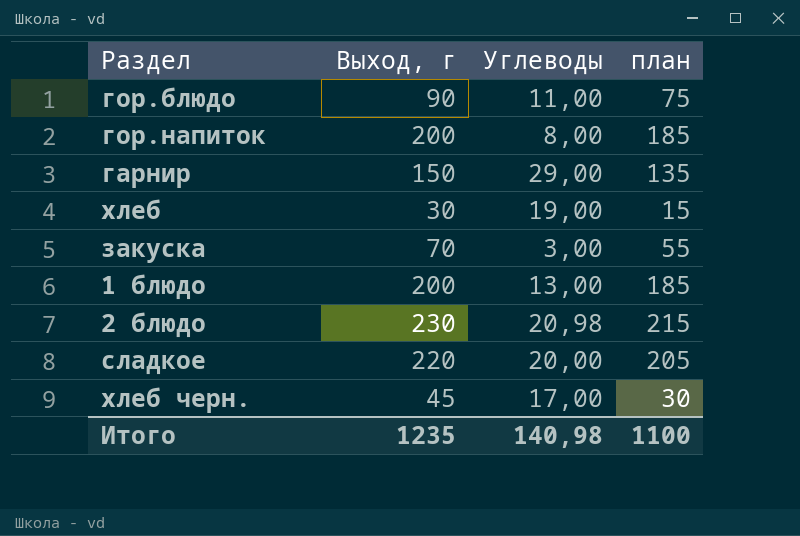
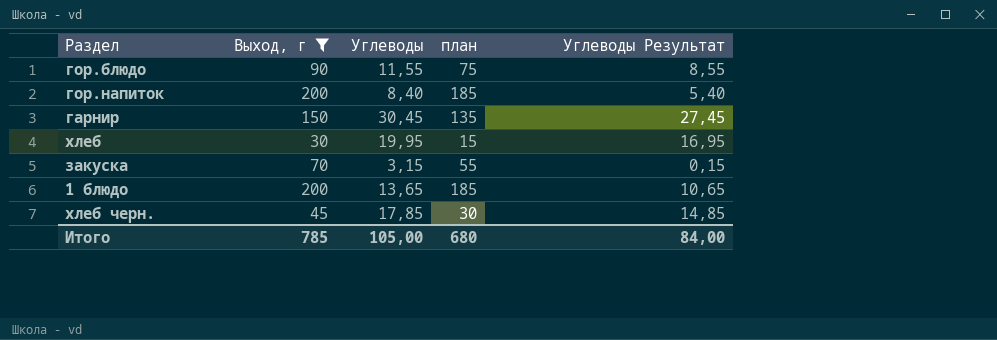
filter: none -> Выход, г <= 200
column Углеводы Результат | formula: none -> [Углеводы] - 3
гор.блюдо | Углеводы: 11,00 -> 11,55
гор.напиток | Углеводы: 8,00 -> 8,40
гарнир | Углеводы: 29,00 -> 30,45
хлеб | Углеводы: 19,00 -> 19,95
закуска | Углеводы: 3,00 -> 3,15
1 блюдо | Углеводы: 13,00 -> 13,65
хлеб черн. | Углеводы: 17,00 -> 17,85
Итого | Выход, г: 1235 -> 785
Итого | Углеводы: 140,98 -> 105,00
Итого | план: 1100 -> 680

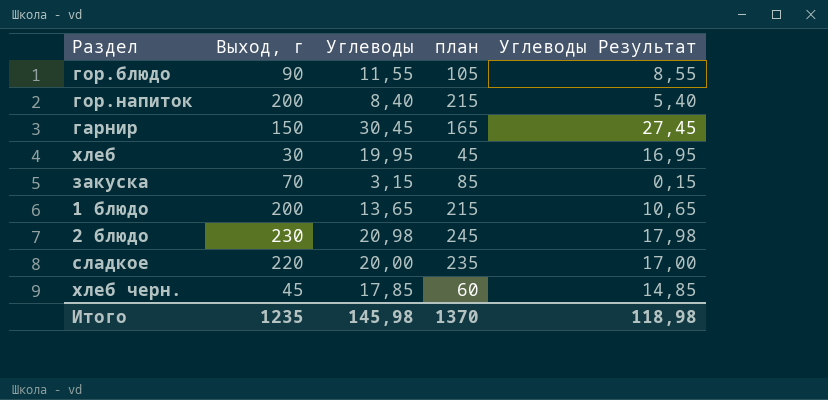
filter: Выход, г <= 200 -> none
column план | formula: [Выход, г] - 15 -> [Выход, г] + 15
Итого | Выход, г: 785 -> 1235
Итого | Углеводы: 105,00 -> 145,98
Итого | план: 680 -> 1370
Итого | Углеводы Результат: 84,00 -> 118,98

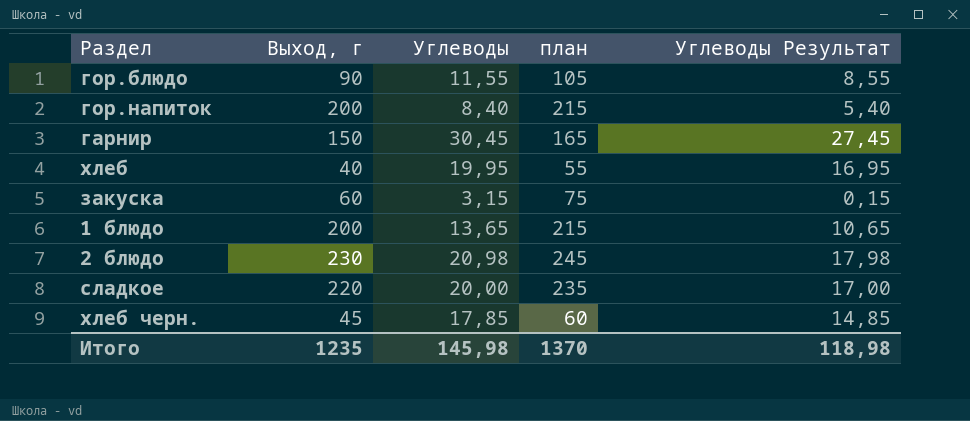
хлеб | Выход, г: 30 -> 40
хлеб | план: 45 -> 55
закуска | Выход, г: 70 -> 60
закуска | план: 85 -> 75

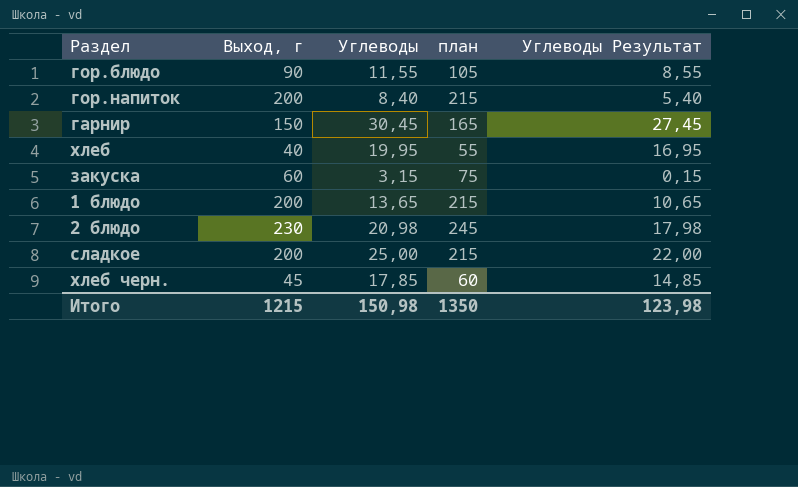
сладкое | Выход, г: 220 -> 200
сладкое | Углеводы: 20,00 -> 25,00
сладкое | план: 235 -> 215
сладкое | Углеводы Результат: 17,00 -> 22,00
Итого | Выход, г: 1235 -> 1215
Итого | Углеводы: 145,98 -> 150,98
Итого | план: 1370 -> 1350
Итого | Углеводы Результат: 118,98 -> 123,98

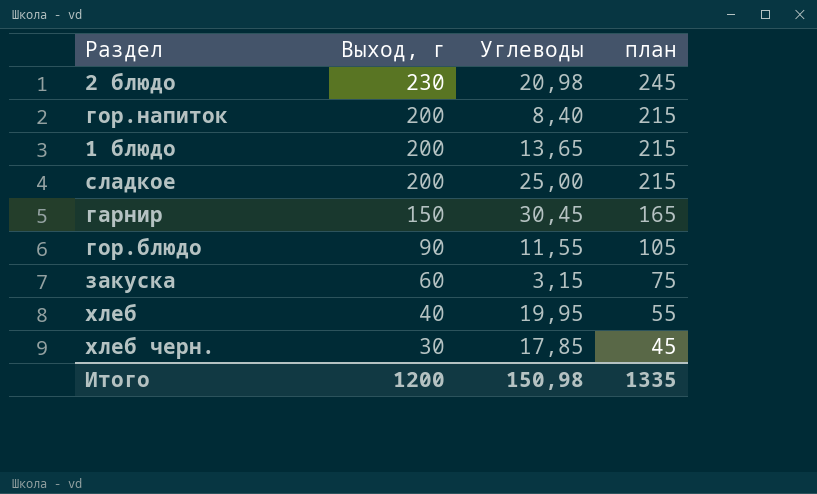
row order: none -> Выход, г descending
column Углеводы Результат | formula: [Углеводы] - 3 -> none
хлеб черн. | Выход, г: 45 -> 30
хлеб черн. | план: 60 -> 45
Итого | Выход, г: 1215 -> 1200
Итого | план: 1350 -> 1335

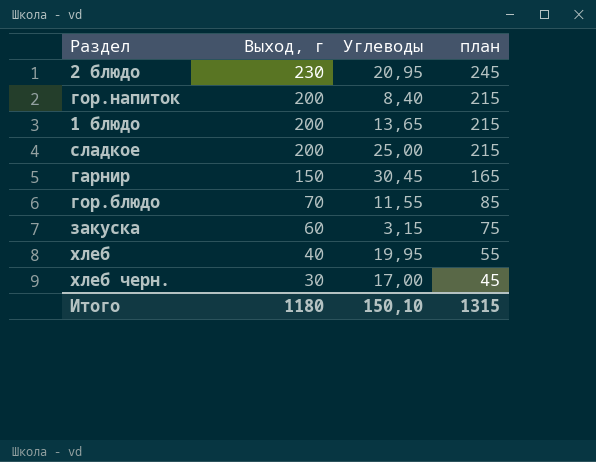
2 блюдо | Углеводы: 20,98 -> 20,95
гор.блюдо | Выход, г: 90 -> 70
гор.блюдо | план: 105 -> 85
хлеб черн. | Углеводы: 17,85 -> 17,00
Итого | Выход, г: 1200 -> 1180
Итого | Углеводы: 150,98 -> 150,10
Итого | план: 1335 -> 1315

